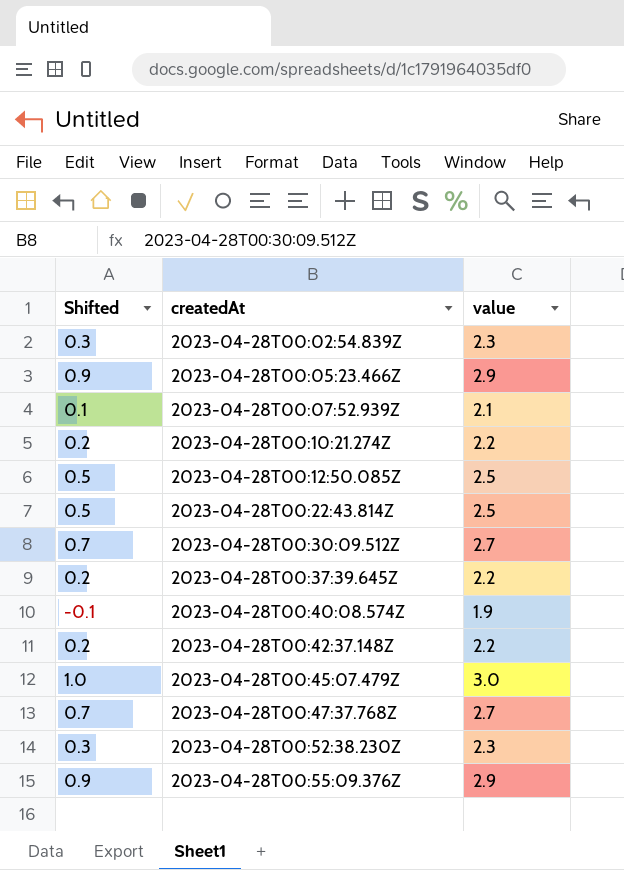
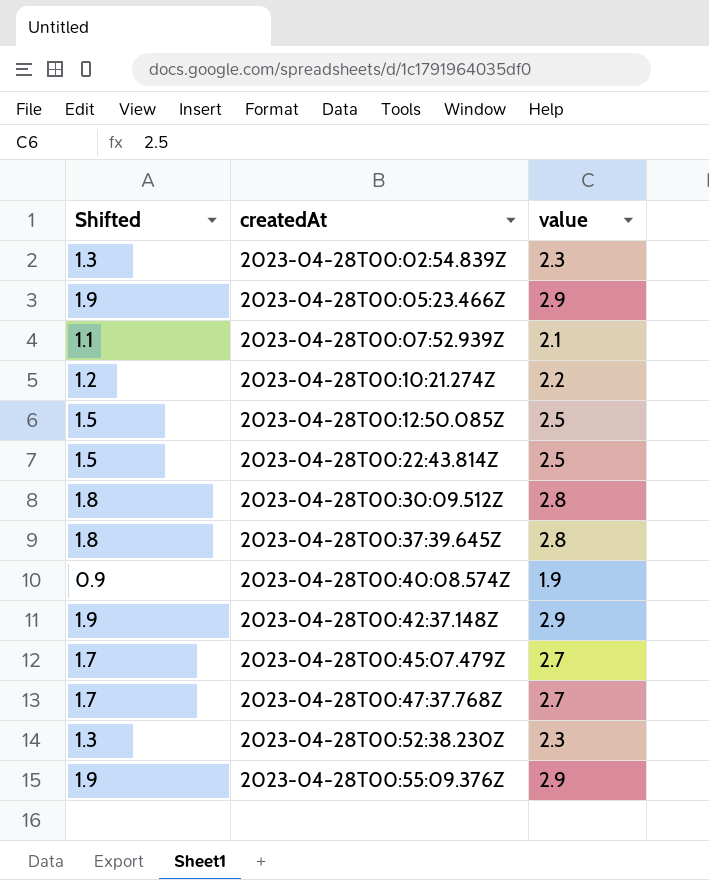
column Shifted | formula: [value] - 2 -> [value] - 1
2023-04-28T00:30:09.512Z | value: 2.7 -> 2.8
2023-04-28T00:37:39.645Z | value: 2.2 -> 2.8
2023-04-28T00:42:37.148Z | value: 2.2 -> 2.9
2023-04-28T00:45:07.479Z | value: 3.0 -> 2.7

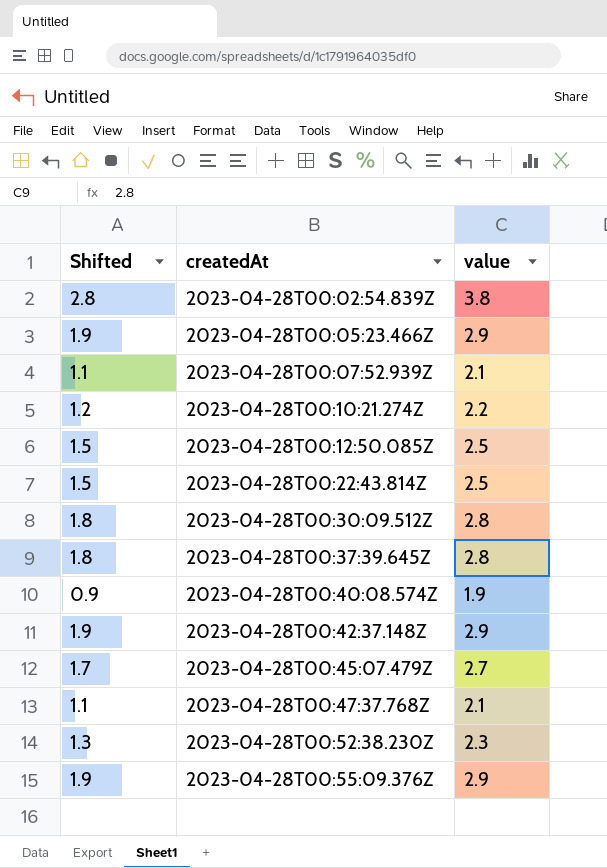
2023-04-28T00:02:54.839Z | Shifted: 1.3 -> 2.8
2023-04-28T00:02:54.839Z | value: 2.3 -> 3.8
2023-04-28T00:47:37.768Z | Shifted: 1.7 -> 1.1
2023-04-28T00:47:37.768Z | value: 2.7 -> 2.1

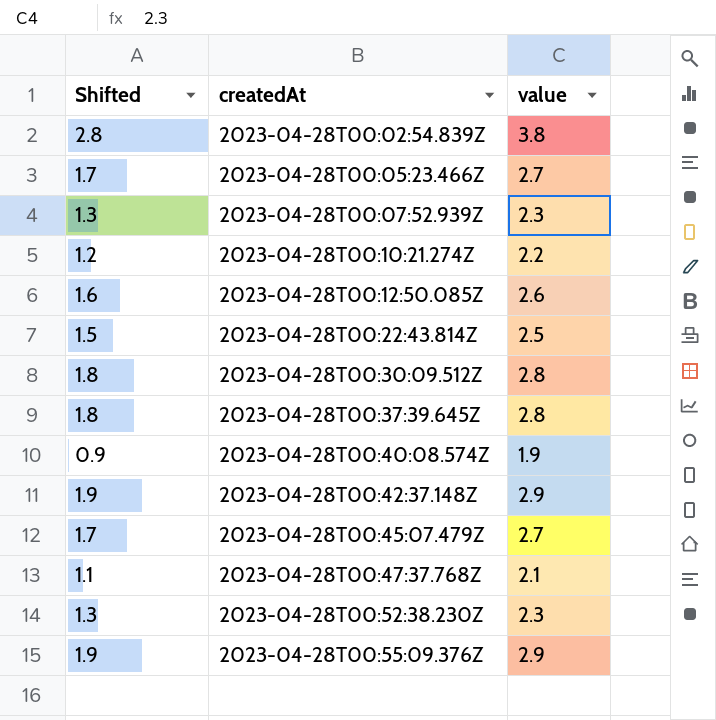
2023-04-28T00:05:23.466Z | Shifted: 1.9 -> 1.7
2023-04-28T00:05:23.466Z | value: 2.9 -> 2.7
2023-04-28T00:07:52.939Z | Shifted: 1.1 -> 1.3
2023-04-28T00:07:52.939Z | value: 2.1 -> 2.3
2023-04-28T00:12:50.085Z | Shifted: 1.5 -> 1.6
2023-04-28T00:12:50.085Z | value: 2.5 -> 2.6

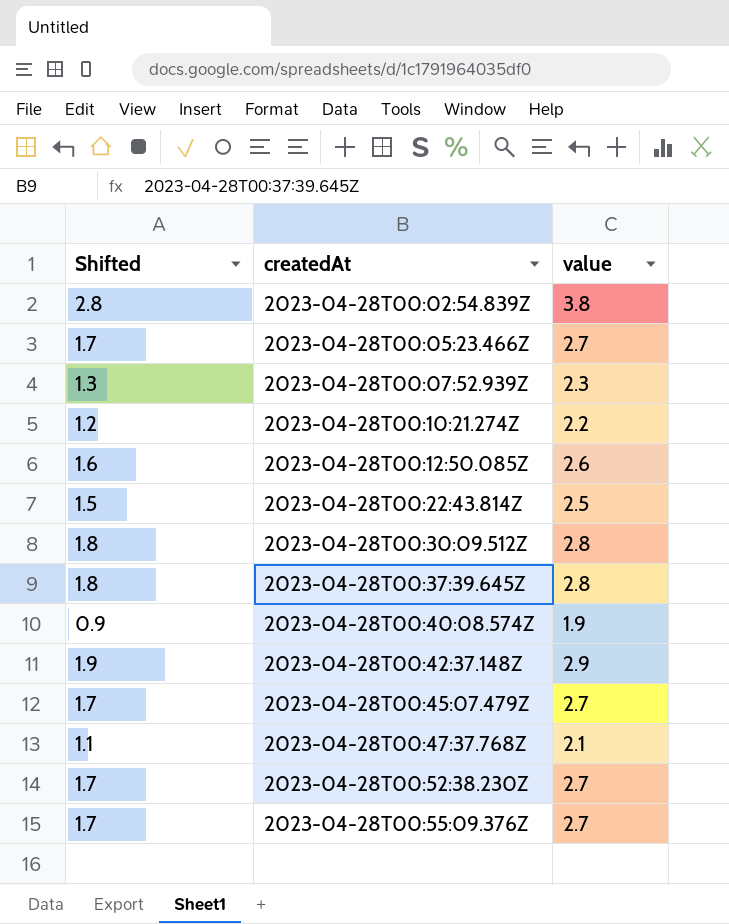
2023-04-28T00:52:38.230Z | Shifted: 1.3 -> 1.7
2023-04-28T00:52:38.230Z | value: 2.3 -> 2.7
2023-04-28T00:55:09.376Z | Shifted: 1.9 -> 1.7
2023-04-28T00:55:09.376Z | value: 2.9 -> 2.7

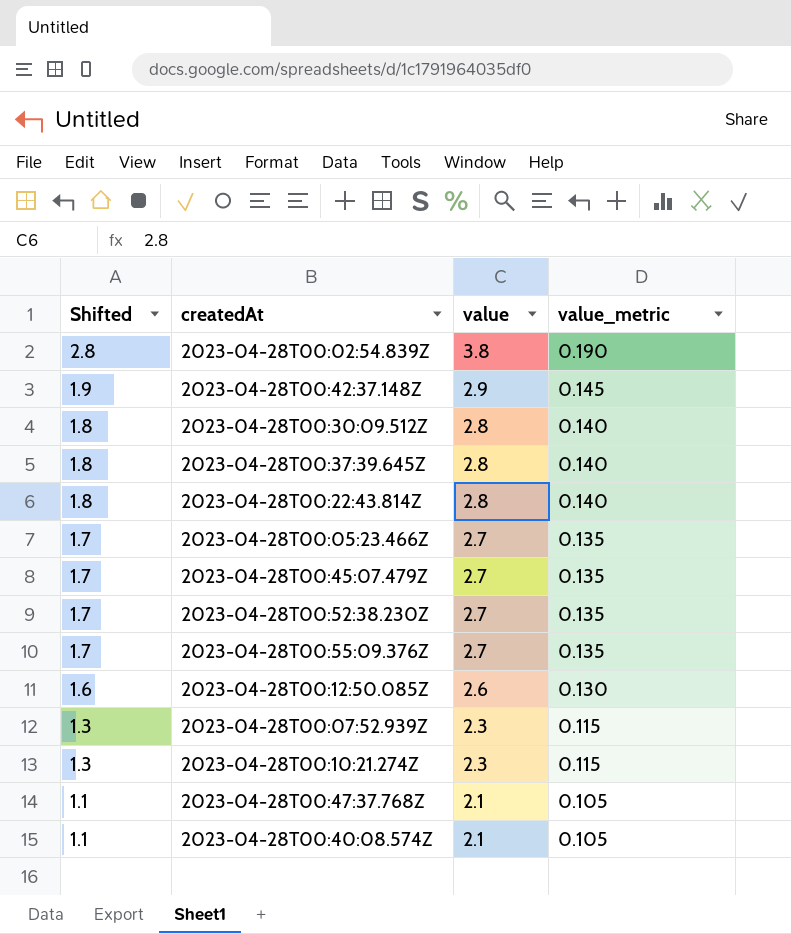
row order: createdAt ascending -> Shifted descending
column value_metric | formula: none -> [value] * 0.05
2023-04-28T00:22:43.814Z | Shifted: 1.5 -> 1.8
2023-04-28T00:22:43.814Z | value: 2.5 -> 2.8
2023-04-28T00:10:21.274Z | Shifted: 1.2 -> 1.3
2023-04-28T00:10:21.274Z | value: 2.2 -> 2.3
2023-04-28T00:40:08.574Z | Shifted: 0.9 -> 1.1
2023-04-28T00:40:08.574Z | value: 1.9 -> 2.1

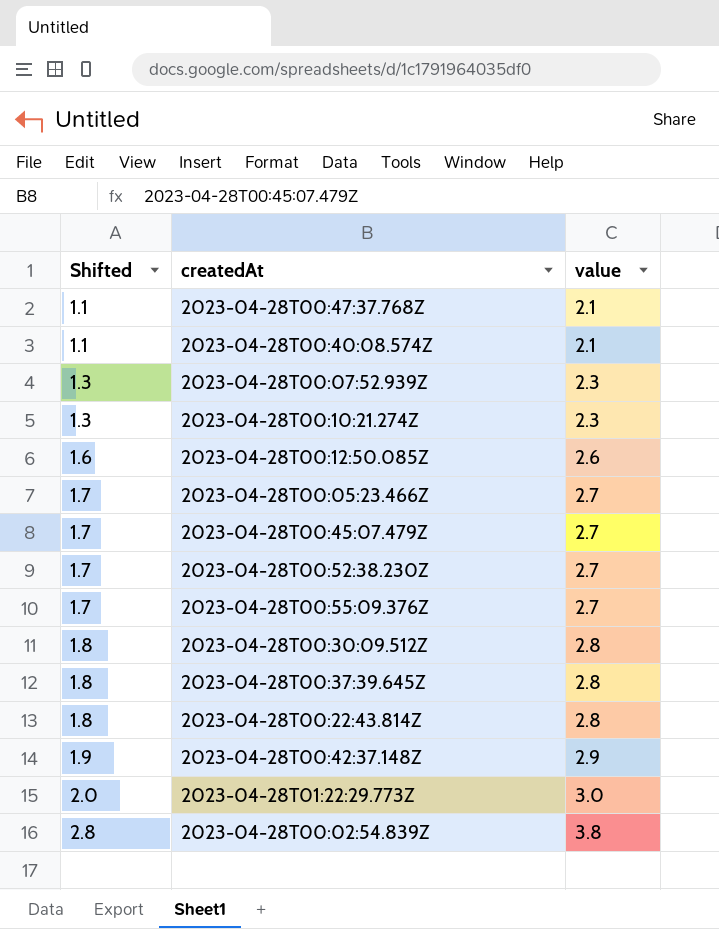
row order: Shifted descending -> Shifted ascending
column value_metric | formula: [value] * 0.05 -> none
row 2023-04-28T01:22:29.773Z: none -> 2.0 | 3.0

